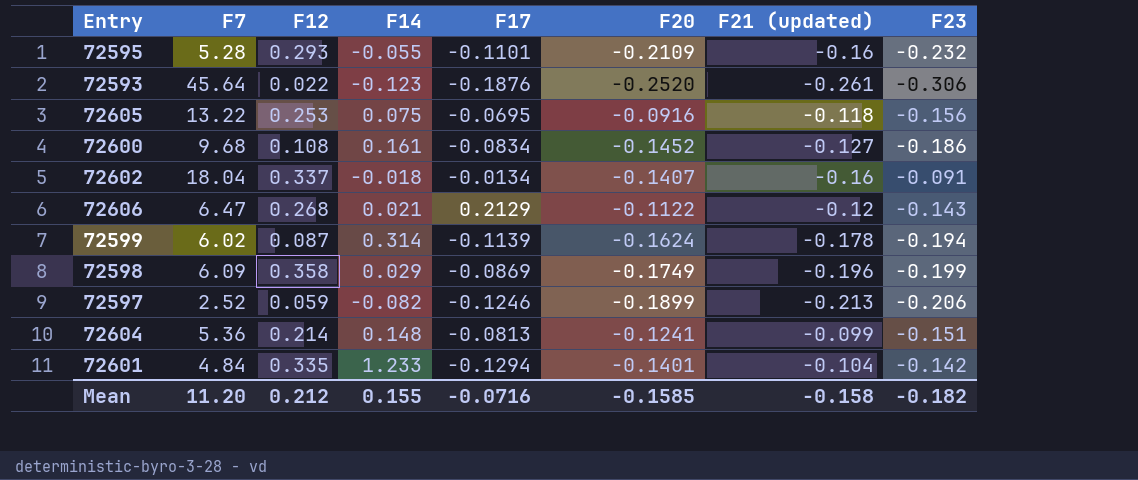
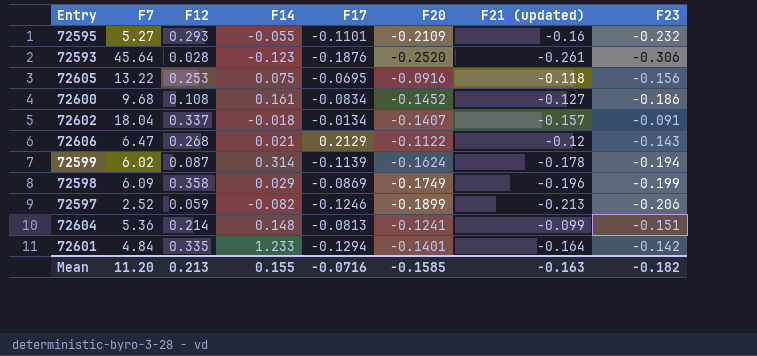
72595 | F7: 5.28 -> 5.27
72593 | F12: 0.022 -> 0.028
72602 | F21 (updated): -0.16 -> -0.157
72601 | F21 (updated): -0.104 -> -0.164
Mean | F12: 0.212 -> 0.213
Mean | F21 (updated): -0.158 -> -0.163

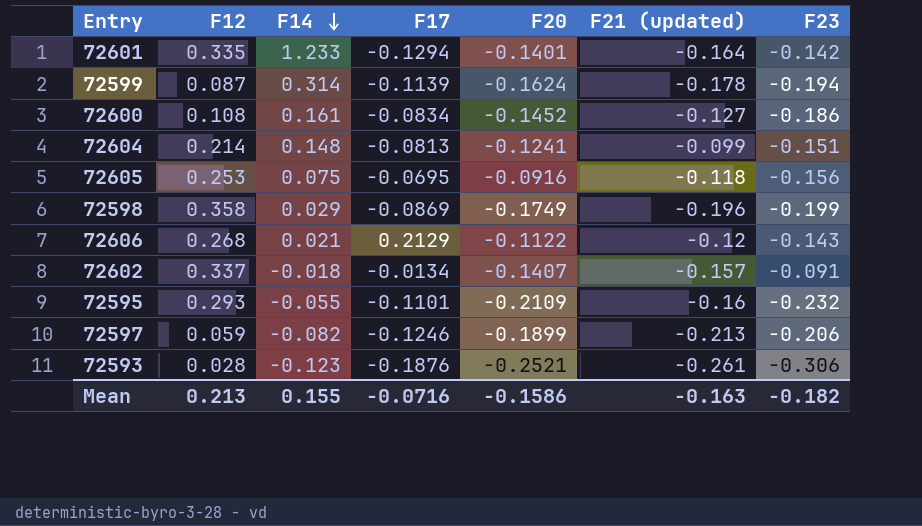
row order: none -> F14 descending
column F7 | position: 2 -> none
72593 | F20: -0.2520 -> -0.2521
Mean | F20: -0.1585 -> -0.1586

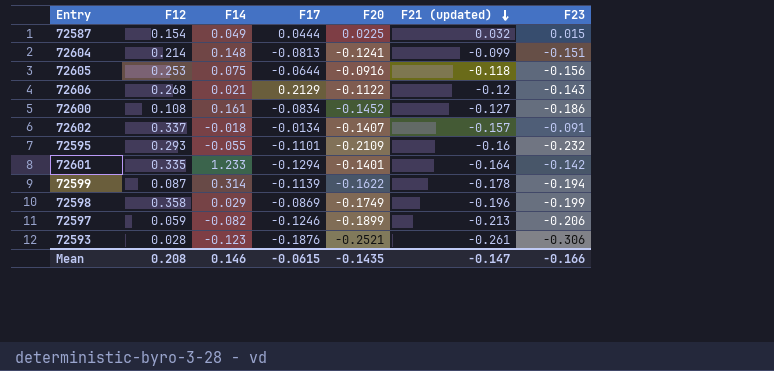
row order: F14 descending -> F21 (updated) descending
row 72587: none -> 0.154 | 0.049 | 0.0444 | 0.0225 | 0.032 | 0.015
72605 | F17: -0.0695 -> -0.0644
72599 | F20: -0.1624 -> -0.1622
Mean | F12: 0.213 -> 0.208
Mean | F14: 0.155 -> 0.146
Mean | F17: -0.0716 -> -0.0615
Mean | F20: -0.1586 -> -0.1435
Mean | F21 (updated): -0.163 -> -0.147
Mean | F23: -0.182 -> -0.166

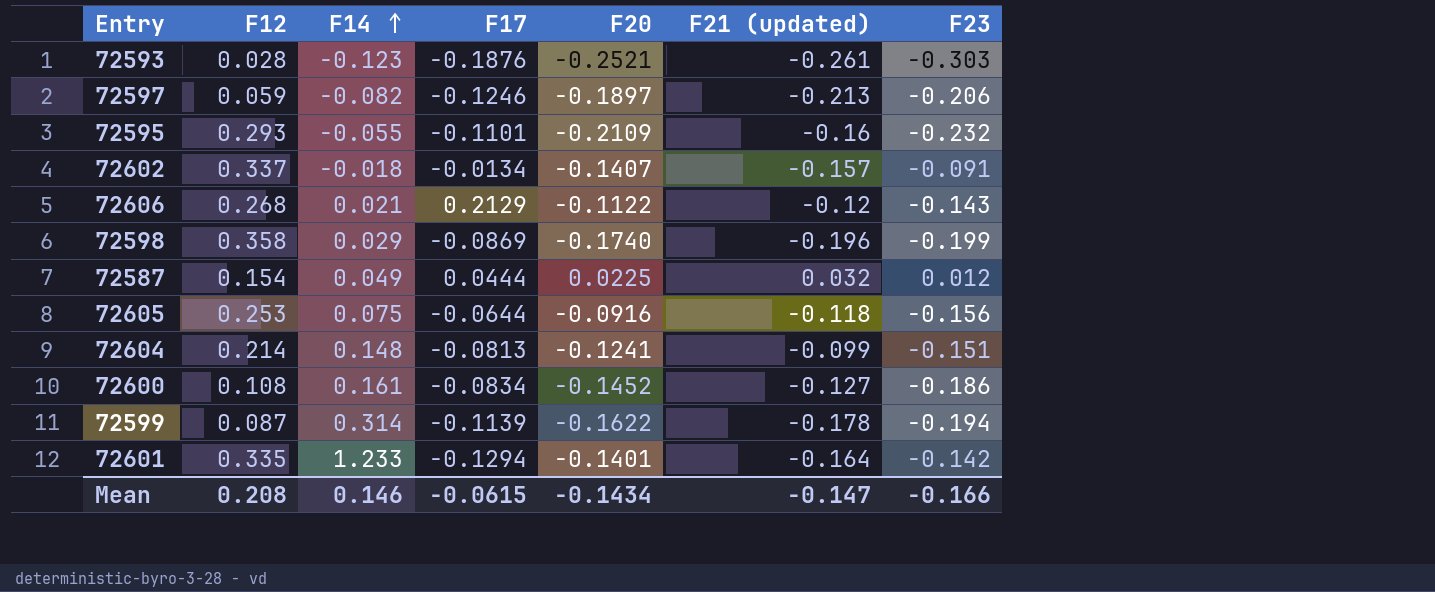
row order: F21 (updated) descending -> F14 ascending
72593 | F23: -0.306 -> -0.303
72597 | F20: -0.1899 -> -0.1897
72598 | F20: -0.1749 -> -0.1740
72587 | F23: 0.015 -> 0.012
Mean | F20: -0.1435 -> -0.1434

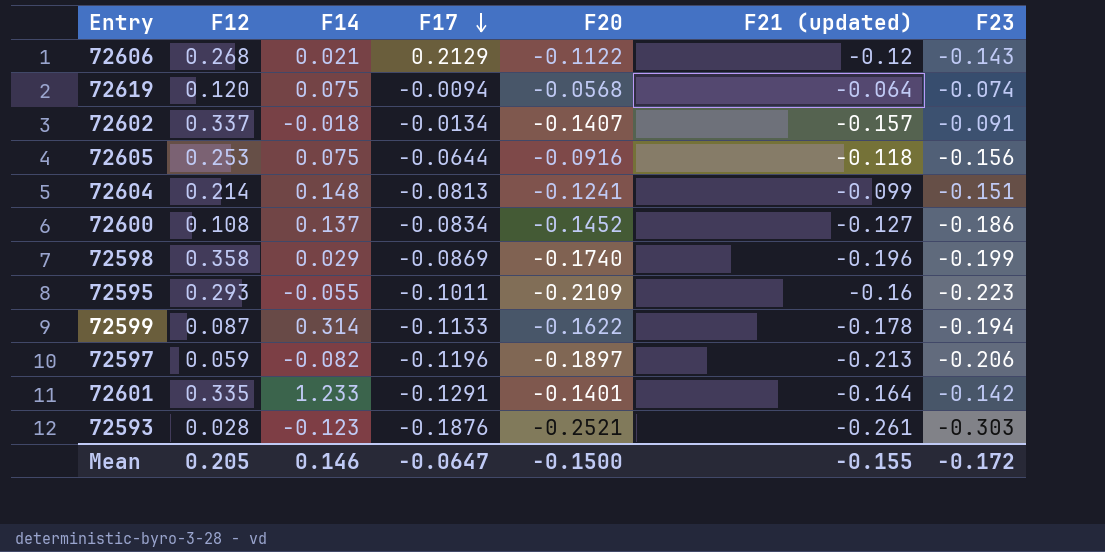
row order: F14 ascending -> F17 descending
row 72587: 0.154 | 0.049 | 0.0444 | 0.0225 | 0.032 | 0.012 -> none
row 72619: none -> 0.120 | 0.075 | -0.0094 | -0.0568 | -0.064 | -0.074
72600 | F14: 0.161 -> 0.137
72595 | F17: -0.1101 -> -0.1011
72595 | F23: -0.232 -> -0.223
72599 | F17: -0.1139 -> -0.1133
72597 | F17: -0.1246 -> -0.1196
72601 | F17: -0.1294 -> -0.1291
Mean | F12: 0.208 -> 0.205
Mean | F17: -0.0615 -> -0.0647
Mean | F20: -0.1434 -> -0.1500
Mean | F21 (updated): -0.147 -> -0.155
Mean | F23: -0.166 -> -0.172

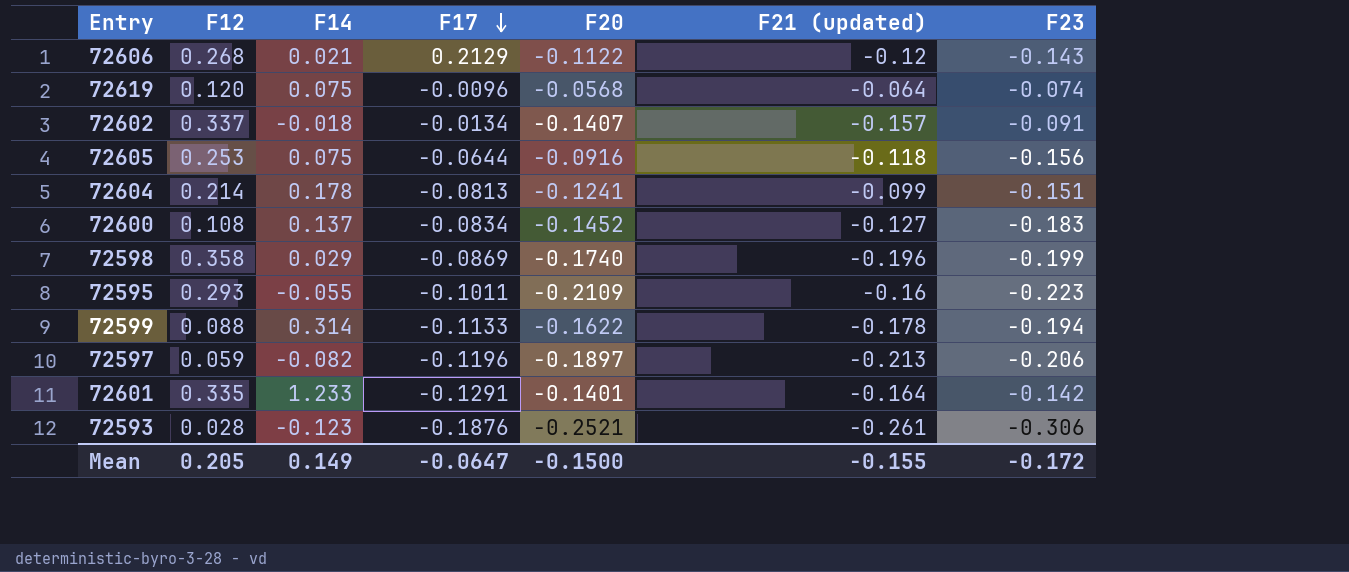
72619 | F17: -0.0094 -> -0.0096
72604 | F14: 0.148 -> 0.178
72600 | F23: -0.186 -> -0.183
72599 | F12: 0.087 -> 0.088
72593 | F23: -0.303 -> -0.306
Mean | F14: 0.146 -> 0.149

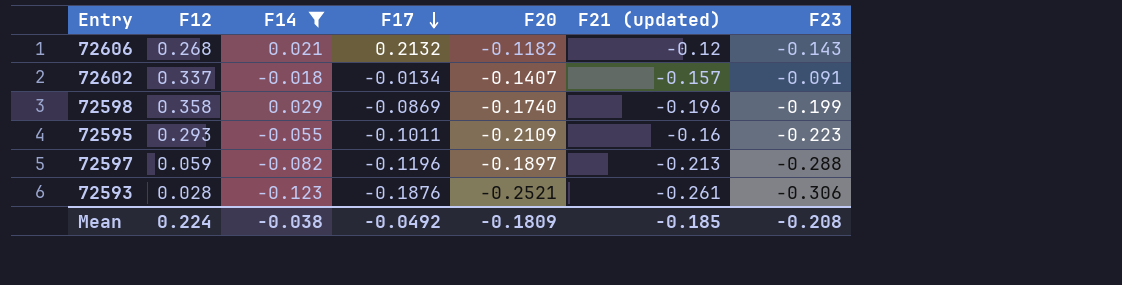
filter: none -> F14 <= 0.029
72606 | F17: 0.2129 -> 0.2132
72606 | F20: -0.1122 -> -0.1182
72597 | F23: -0.206 -> -0.288
Mean | F12: 0.205 -> 0.224
Mean | F14: 0.149 -> -0.038
Mean | F17: -0.0647 -> -0.0492
Mean | F20: -0.1500 -> -0.1809
Mean | F21 (updated): -0.155 -> -0.185
Mean | F23: -0.172 -> -0.208

